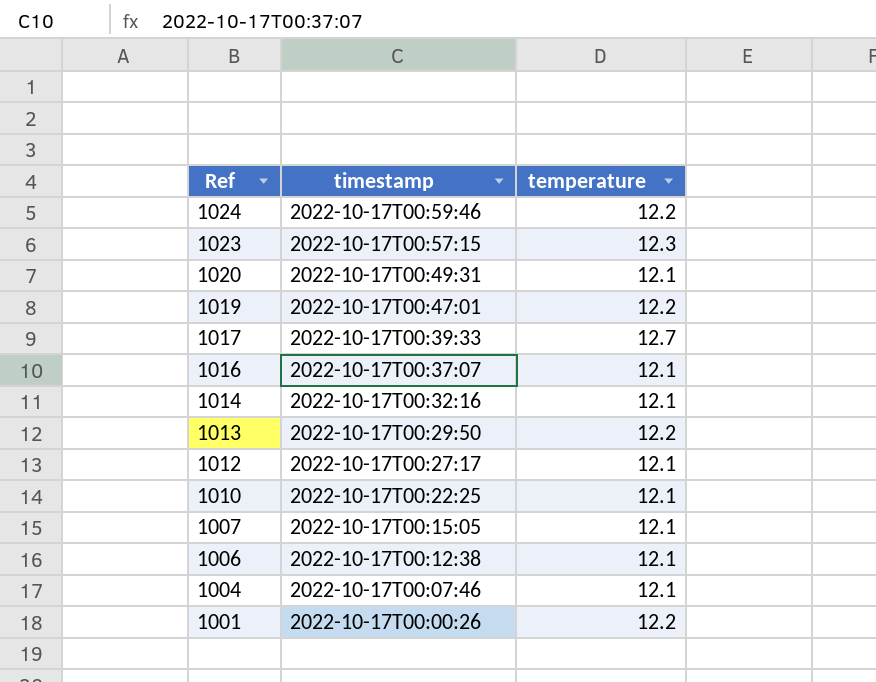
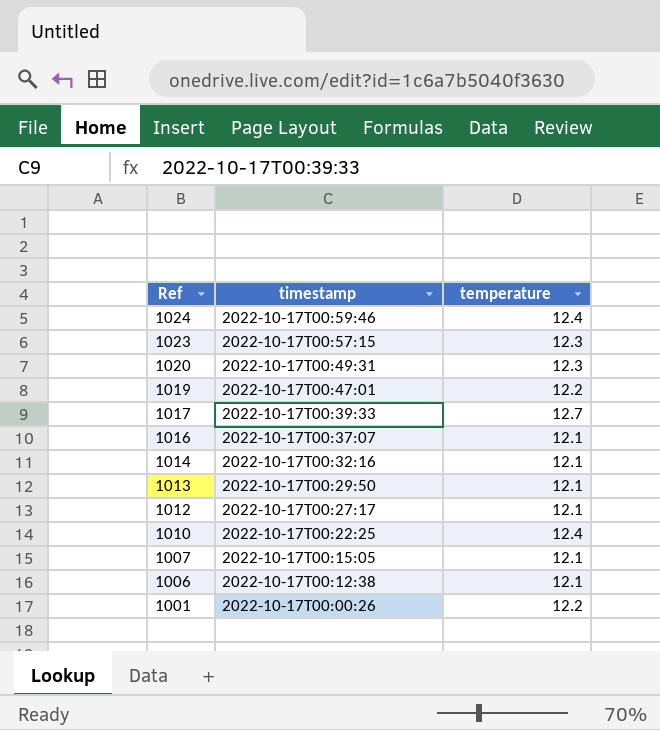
row 1004: 2022-10-17T00:07:46 | 12.1 -> none
1024 | temperature: 12.2 -> 12.4
1020 | temperature: 12.1 -> 12.3
1013 | temperature: 12.2 -> 12.1
1010 | temperature: 12.1 -> 12.4

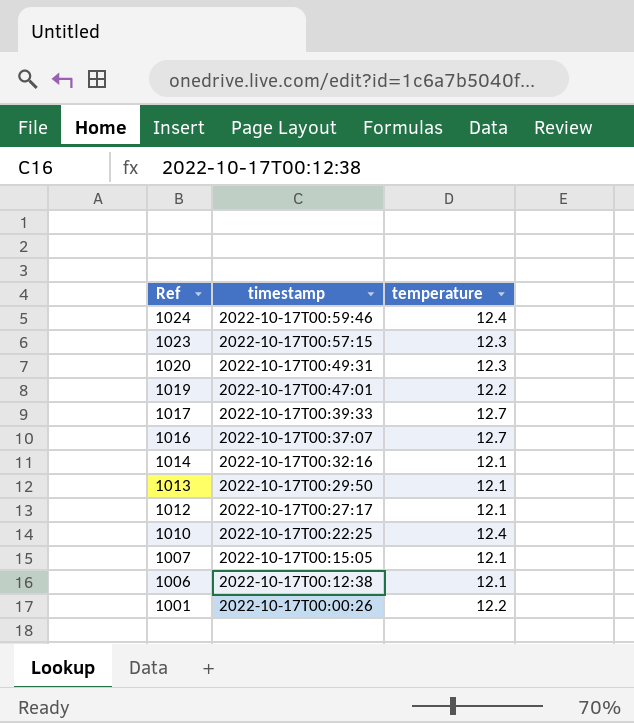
1016 | temperature: 12.1 -> 12.7

